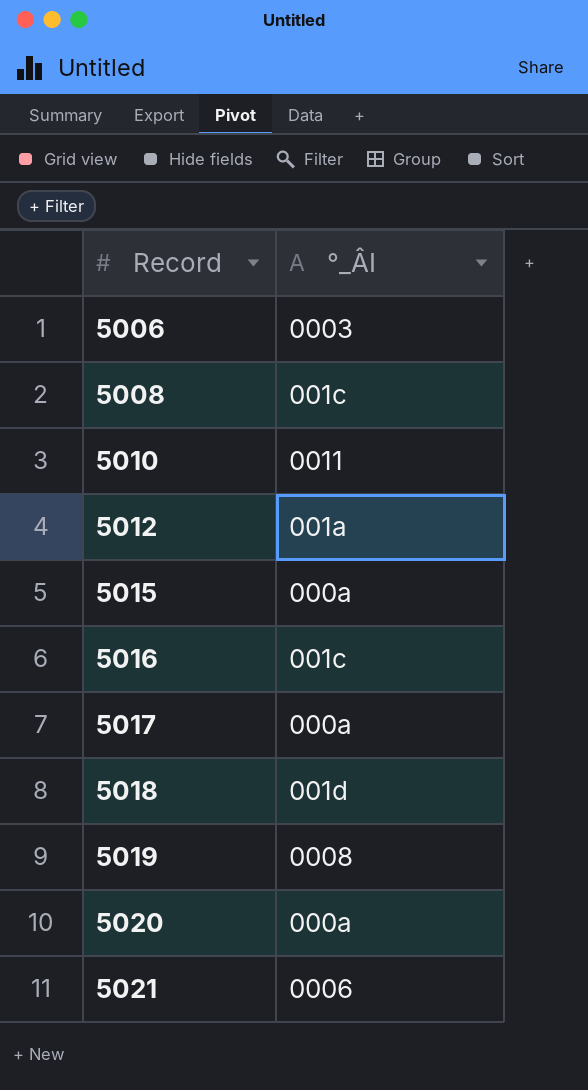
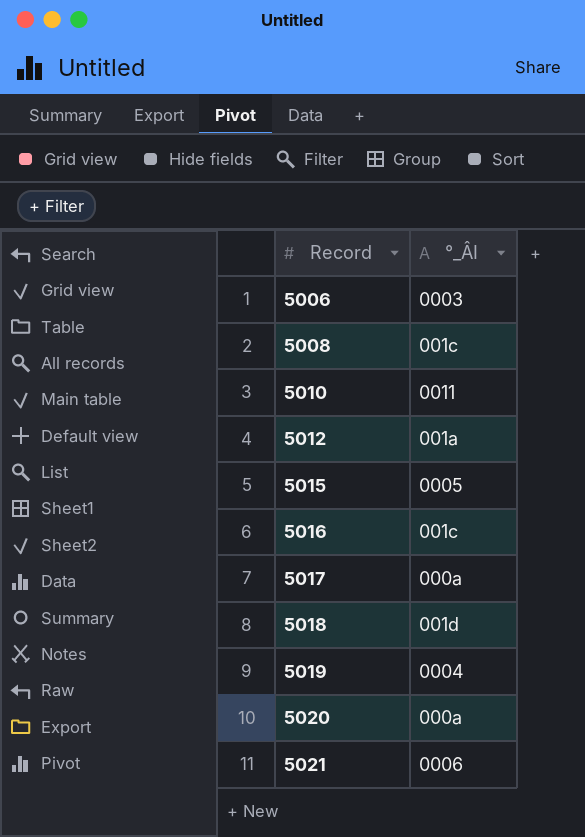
5015 | °_ÂI: 000a -> 0005
5019 | °_ÂI: 0008 -> 0004

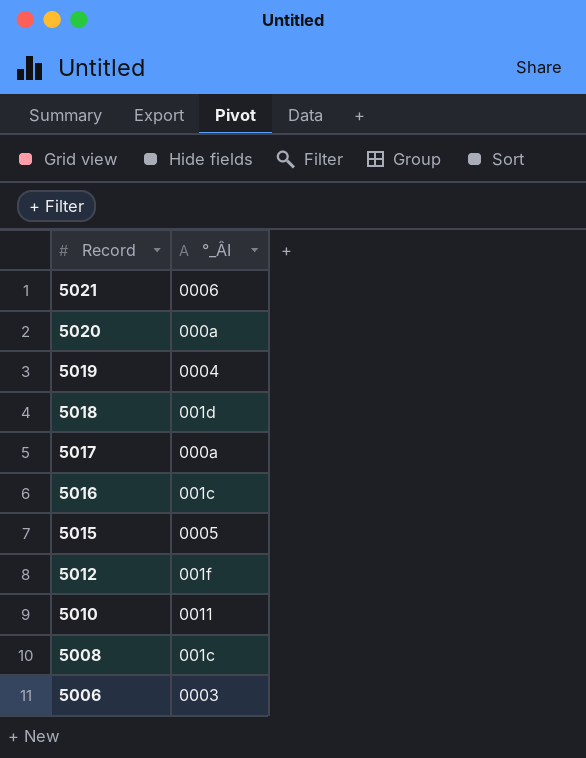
row order: Record ascending -> Record descending
5012 | °_ÂI: 001a -> 001f

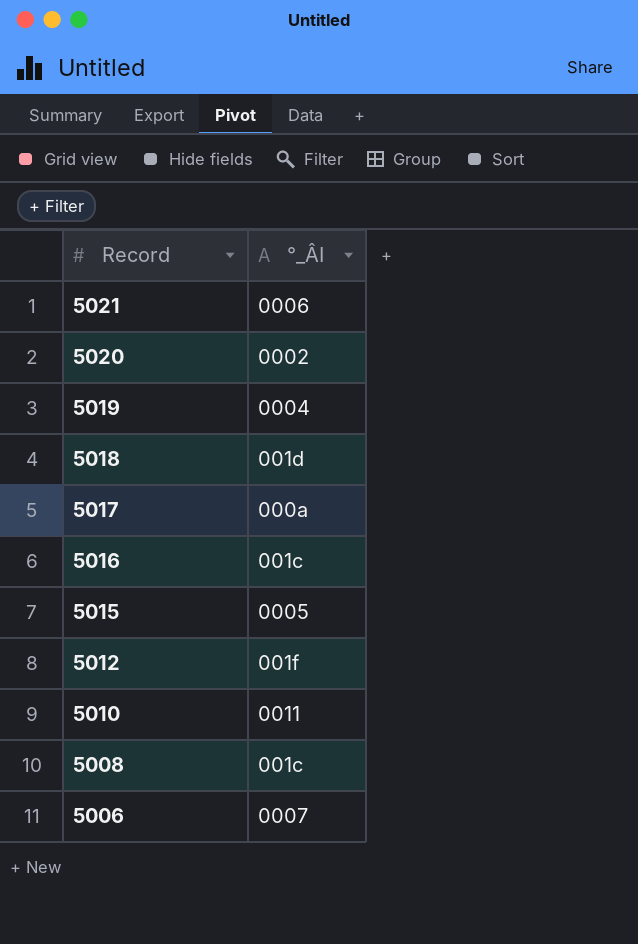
5020 | °_ÂI: 000a -> 0002
5006 | °_ÂI: 0003 -> 0007

